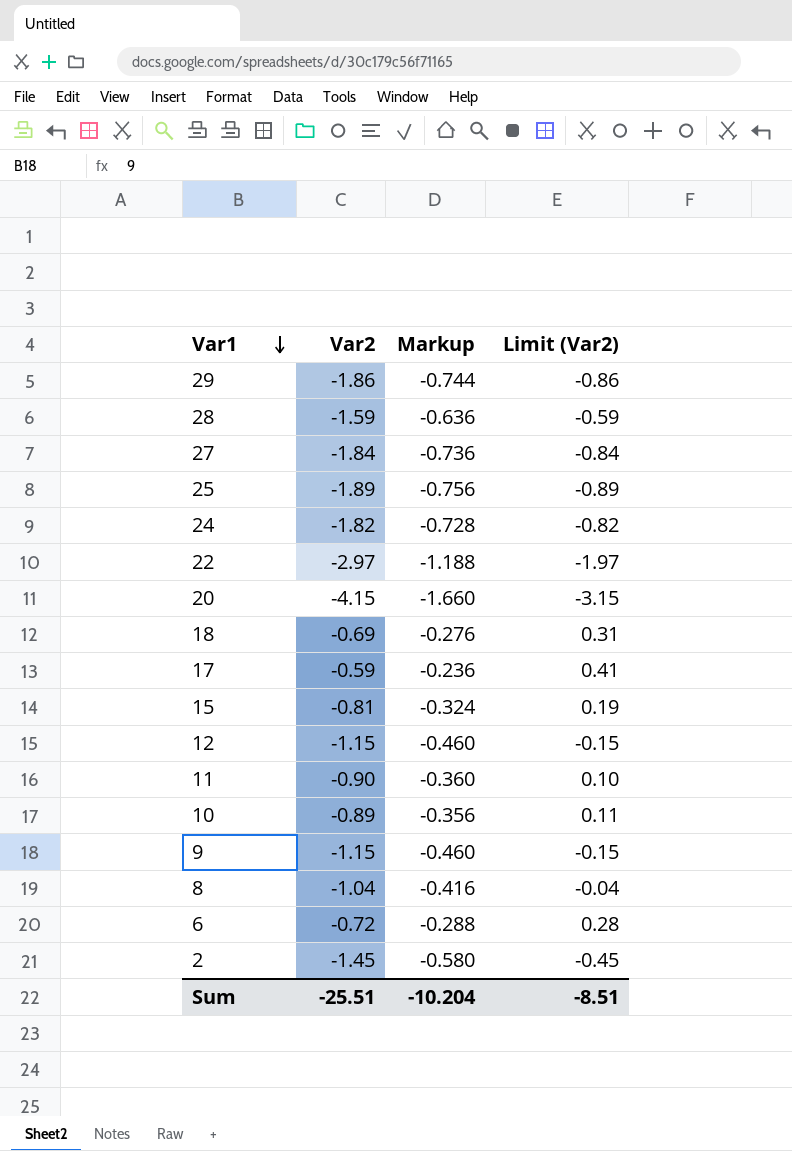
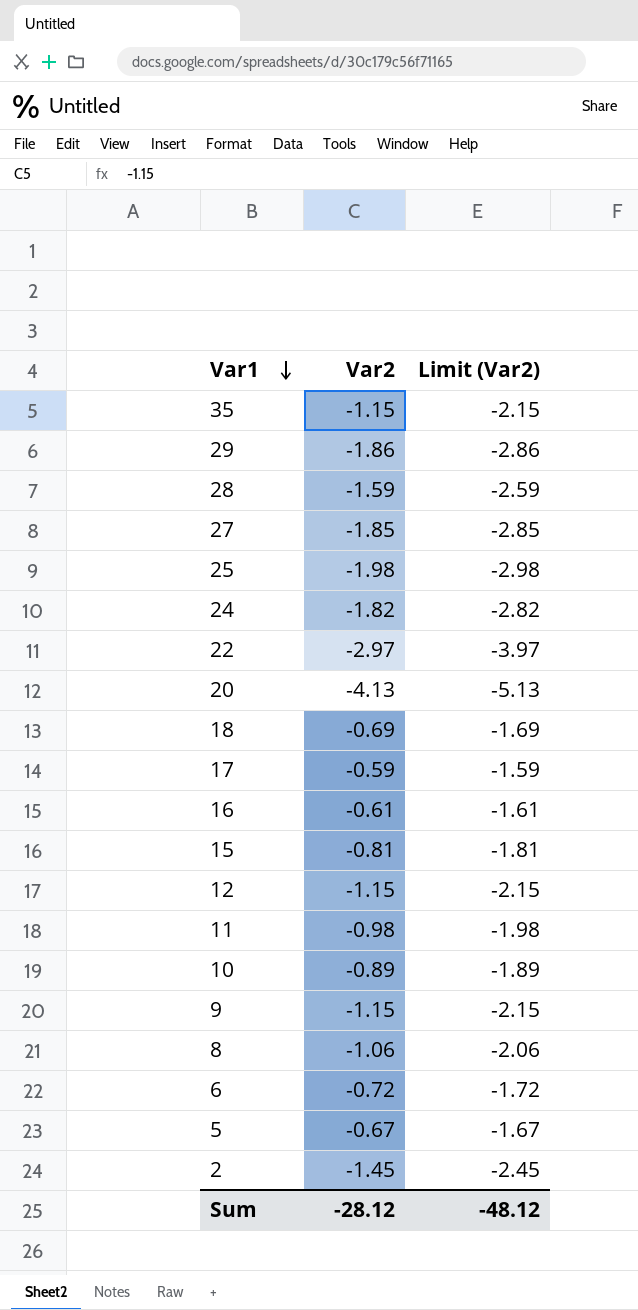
column Markup | formula: [Var2] * 0.4 -> none
column Limit (Var2) | formula: [Var2] + 1 -> [Var2] - 1
row 35: none -> -1.15 | -2.15
27 | Var2: -1.84 -> -1.85
25 | Var2: -1.89 -> -1.98
20 | Var2: -4.15 -> -4.13
row 16: none -> -0.61 | -1.61
11 | Var2: -0.90 -> -0.98
8 | Var2: -1.04 -> -1.06
row 5: none -> -0.67 | -1.67
Sum | Var2: -25.51 -> -28.12
Sum | Limit (Var2): -8.51 -> -48.12

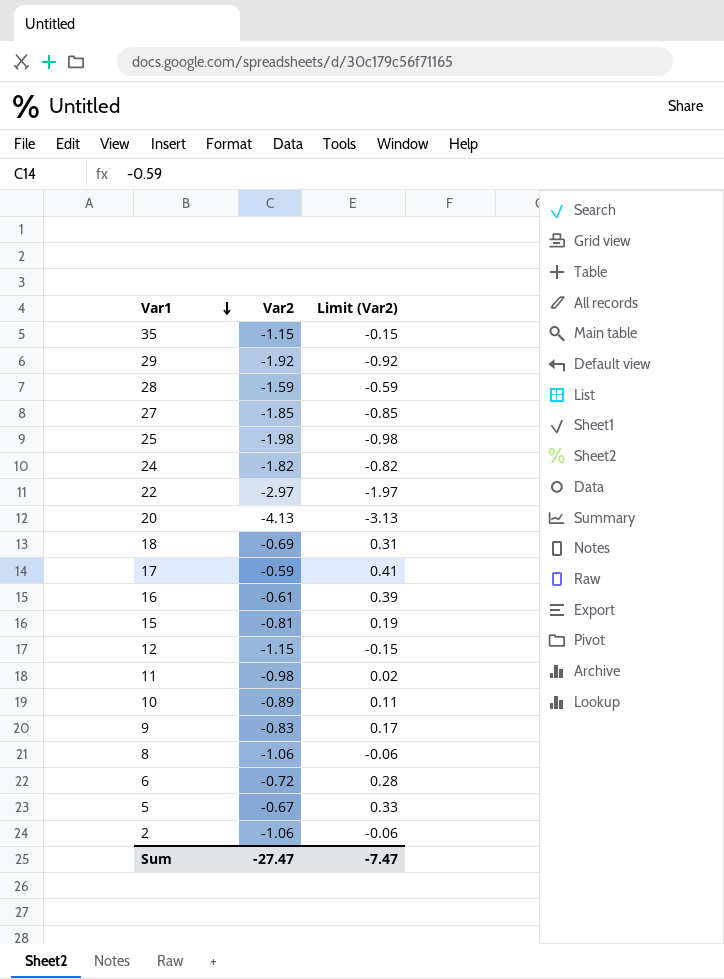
column Limit (Var2) | formula: [Var2] - 1 -> [Var2] + 1
29 | Var2: -1.86 -> -1.92
9 | Var2: -1.15 -> -0.83
2 | Var2: -1.45 -> -1.06
Sum | Var2: -28.12 -> -27.47
Sum | Limit (Var2): -48.12 -> -7.47

